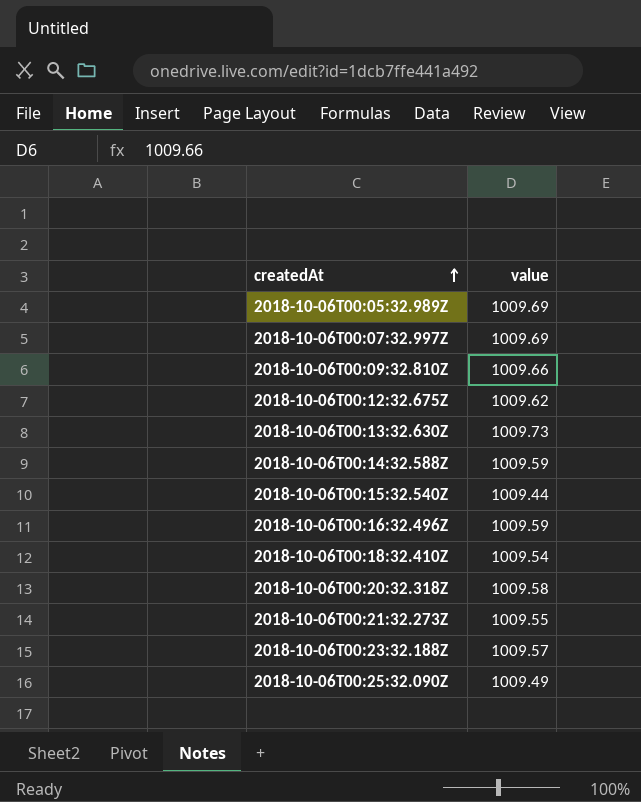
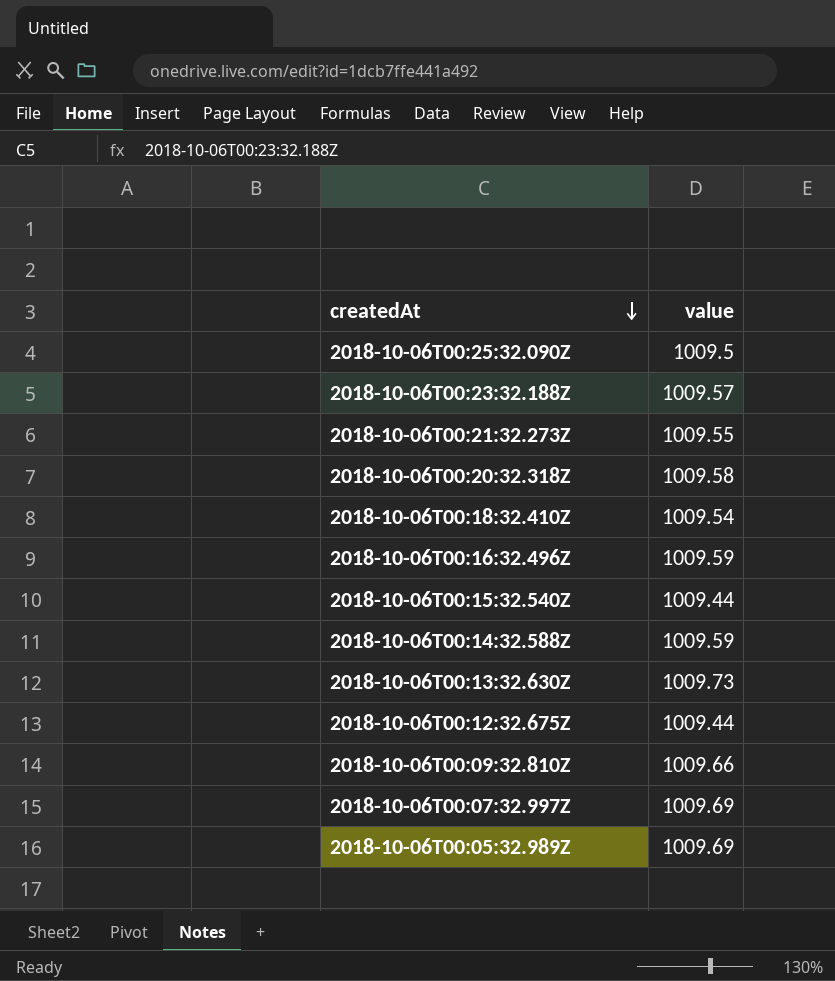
row order: createdAt ascending -> createdAt descending
2018-10-06T00:25:32.090Z | value: 1009.49 -> 1009.5
2018-10-06T00:12:32.675Z | value: 1009.62 -> 1009.44

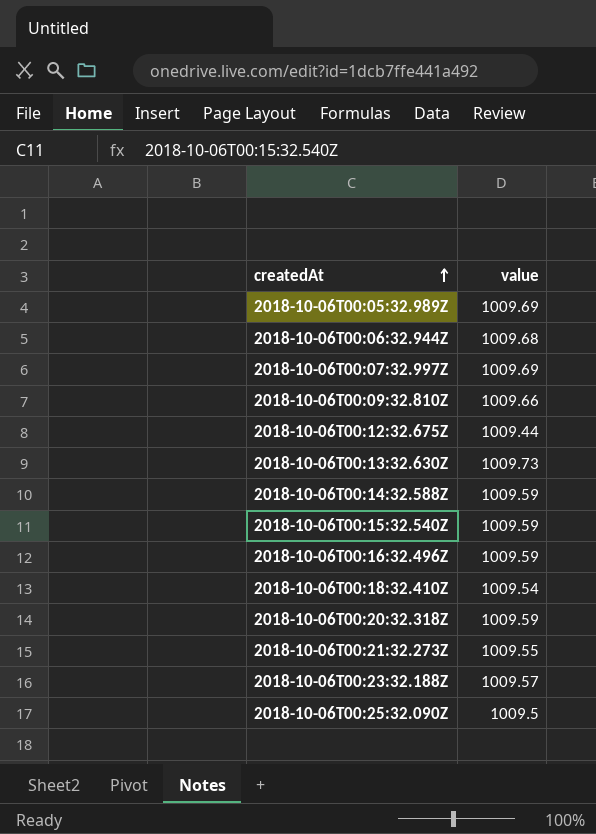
row order: createdAt descending -> createdAt ascending
row 2018-10-06T00:06:32.944Z: none -> 1009.68
2018-10-06T00:15:32.540Z | value: 1009.44 -> 1009.59
2018-10-06T00:20:32.318Z | value: 1009.58 -> 1009.59

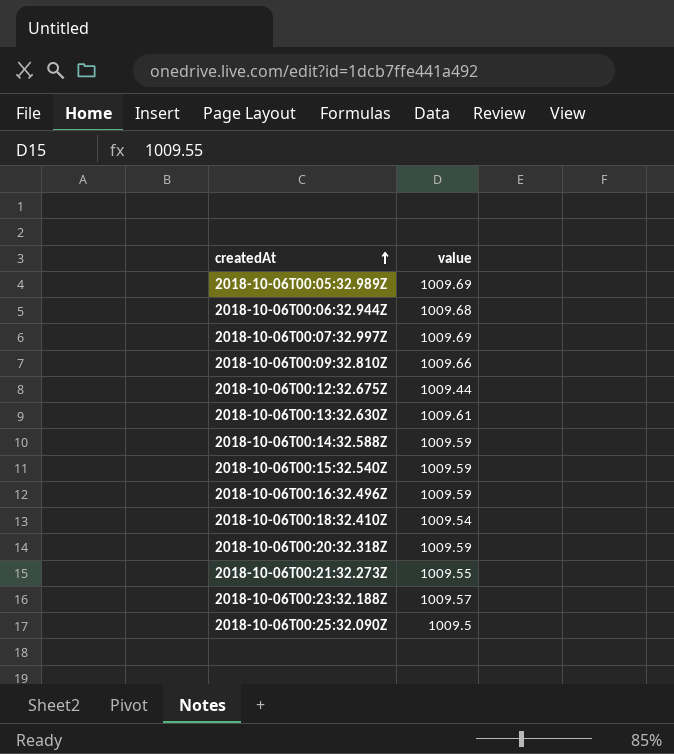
2018-10-06T00:13:32.630Z | value: 1009.73 -> 1009.61

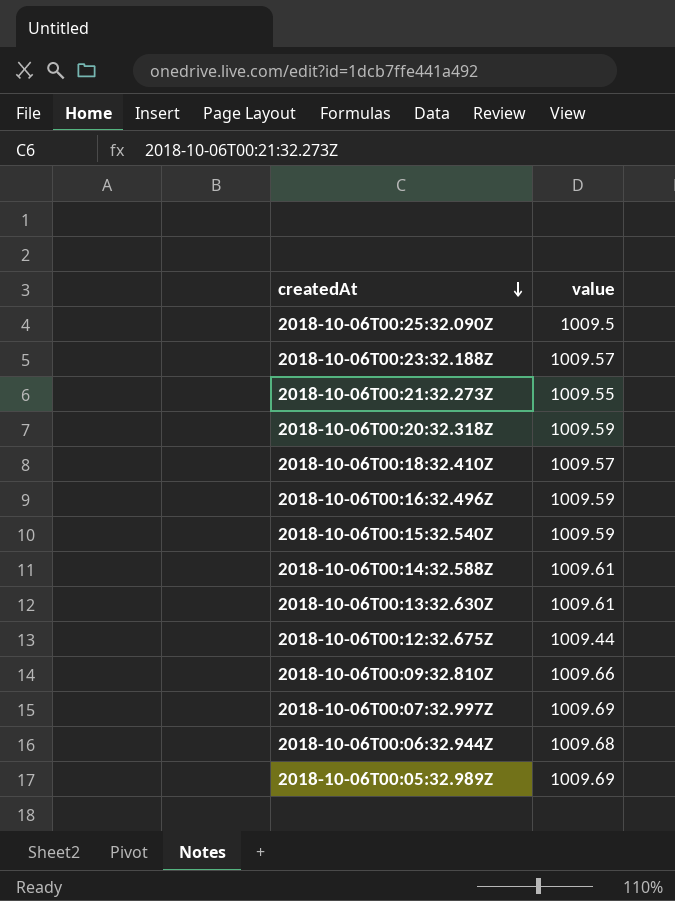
row order: createdAt ascending -> createdAt descending
2018-10-06T00:18:32.410Z | value: 1009.54 -> 1009.57
2018-10-06T00:14:32.588Z | value: 1009.59 -> 1009.61

